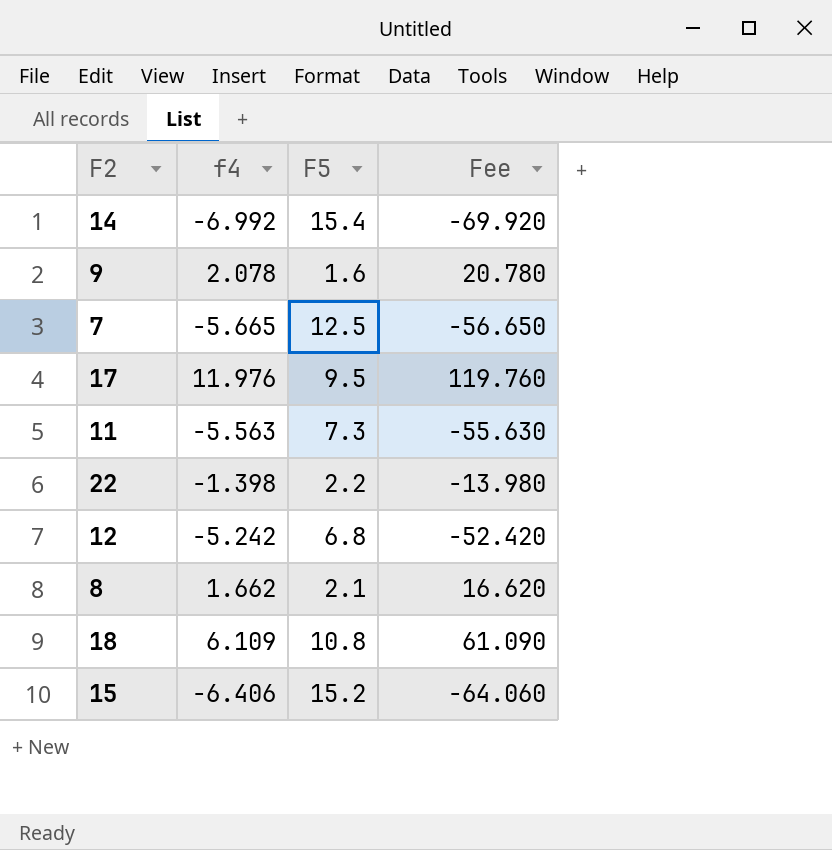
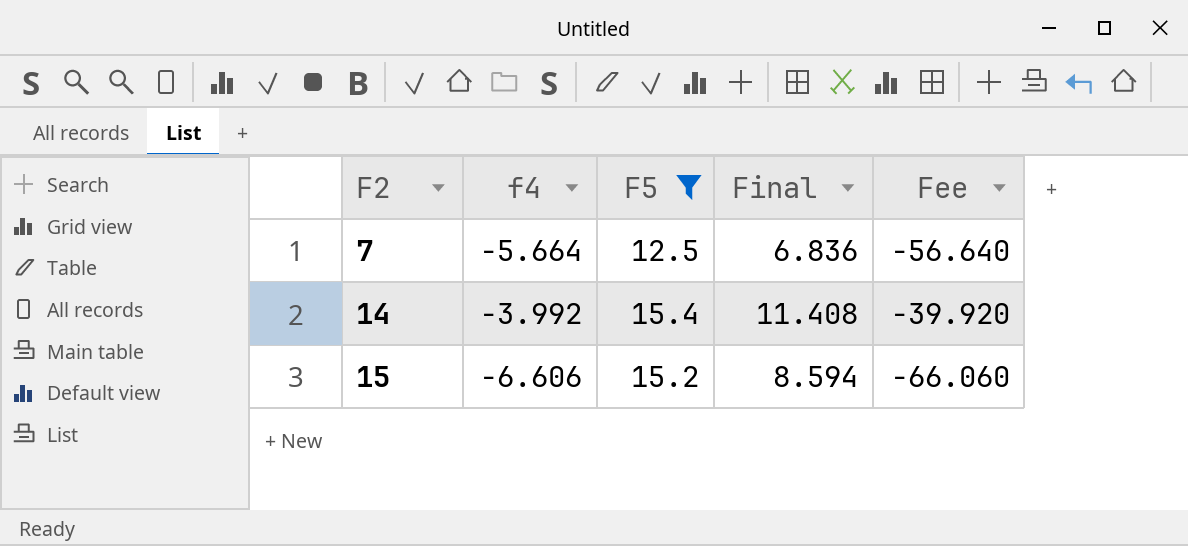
filter: none -> F5 >= 12.5
row order: none -> F2 ascending
column Final | formula: none -> [f4] + [F5]
7 | f4: -5.665 -> -5.664
7 | Fee: -56.650 -> -56.640
14 | f4: -6.992 -> -3.992
14 | Fee: -69.920 -> -39.920
15 | f4: -6.406 -> -6.606
15 | Fee: -64.060 -> -66.060

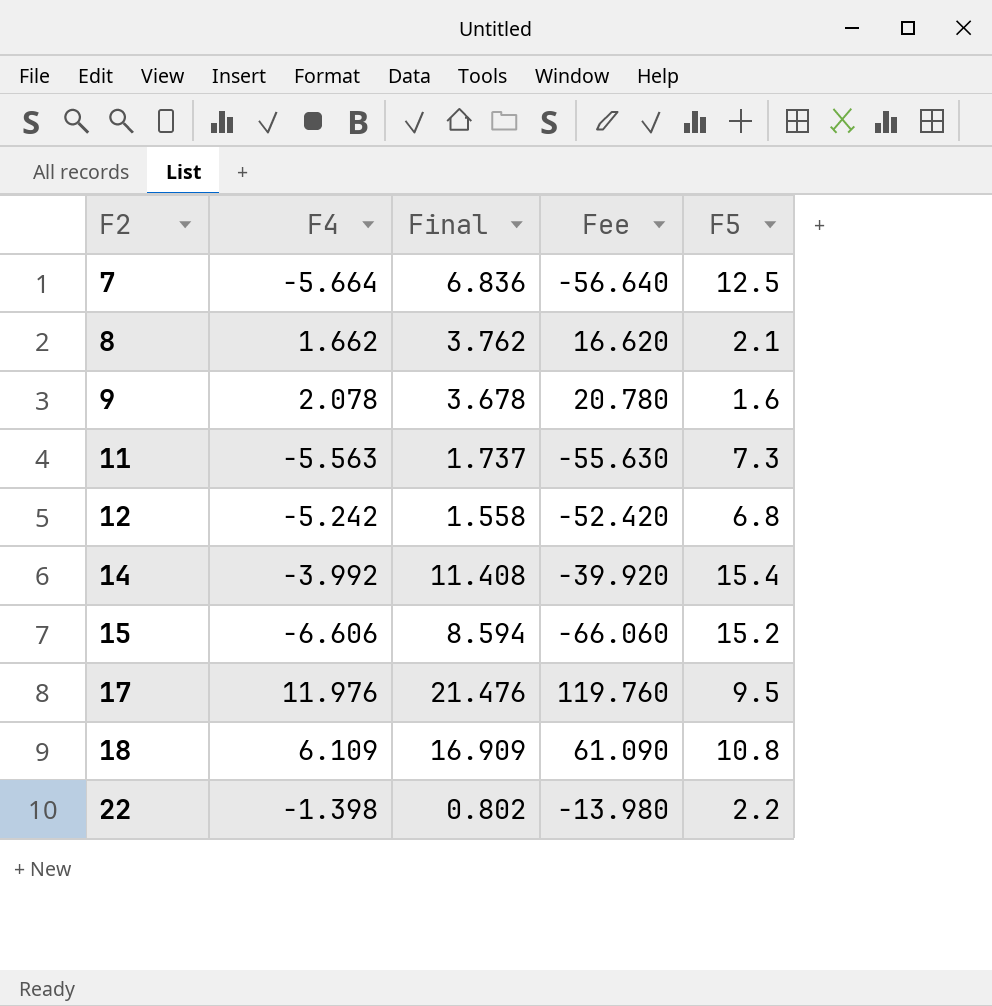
filter: F5 >= 12.5 -> none
column name: f4 -> F4
column F5 | position: 3 -> 5

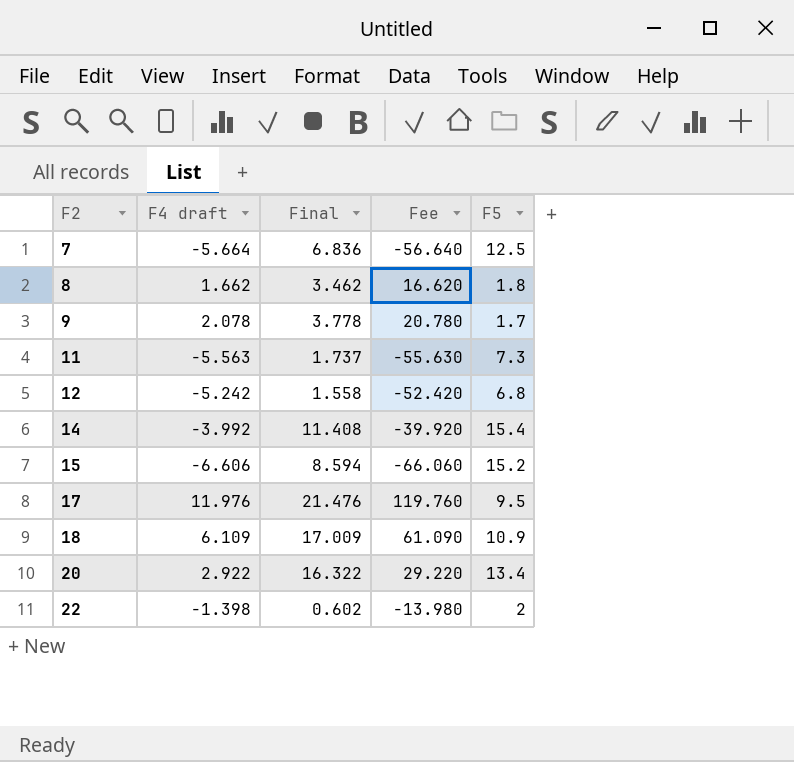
column name: F4 -> F4 draft
8 | Final: 3.762 -> 3.462
8 | F5: 2.1 -> 1.8
9 | Final: 3.678 -> 3.778
9 | F5: 1.6 -> 1.7
18 | Final: 16.909 -> 17.009
18 | F5: 10.8 -> 10.9
row 20: none -> 2.922 | 16.322 | 29.220 | 13.4
22 | Final: 0.802 -> 0.602
22 | F5: 2.2 -> 2

